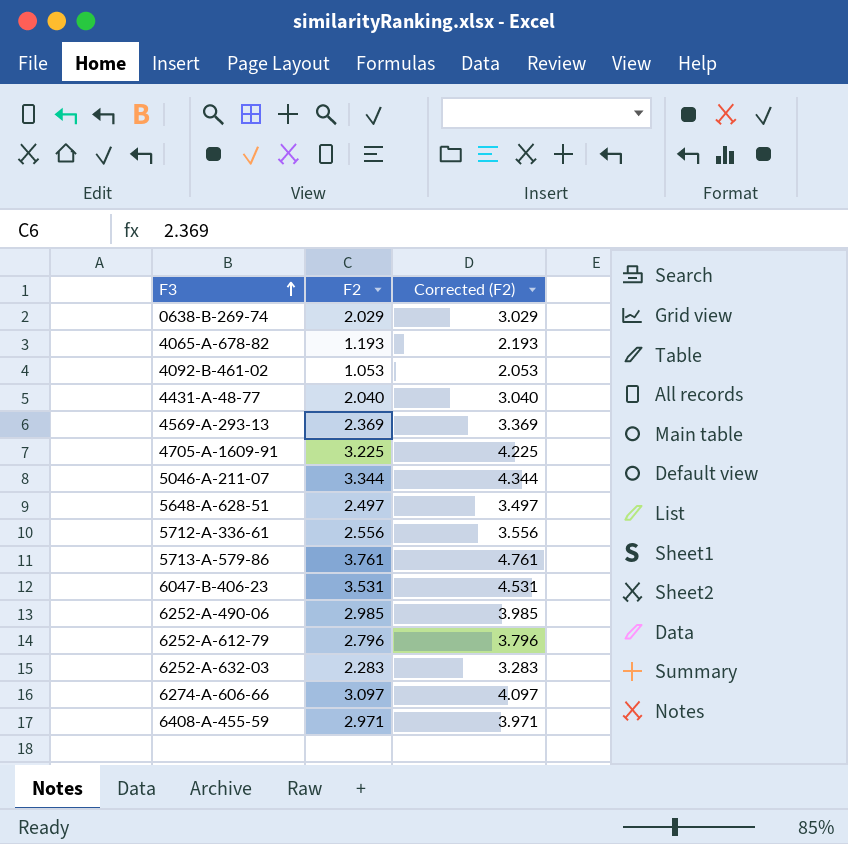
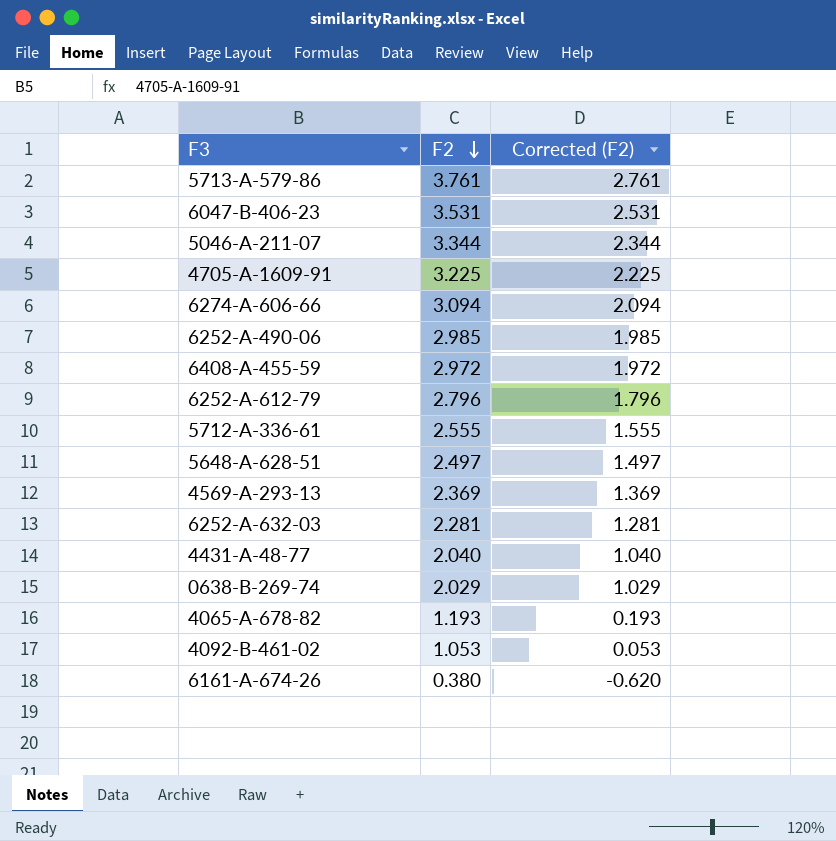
row order: F3 ascending -> F2 descending
column Corrected (F2) | formula: [F2] + 1 -> [F2] - 1
6274-A-606-66 | F2: 3.097 -> 3.094
6408-A-455-59 | F2: 2.971 -> 2.972
5712-A-336-61 | F2: 2.556 -> 2.555
6252-A-632-03 | F2: 2.283 -> 2.281
row 6161-A-674-26: none -> 0.380 | -0.620

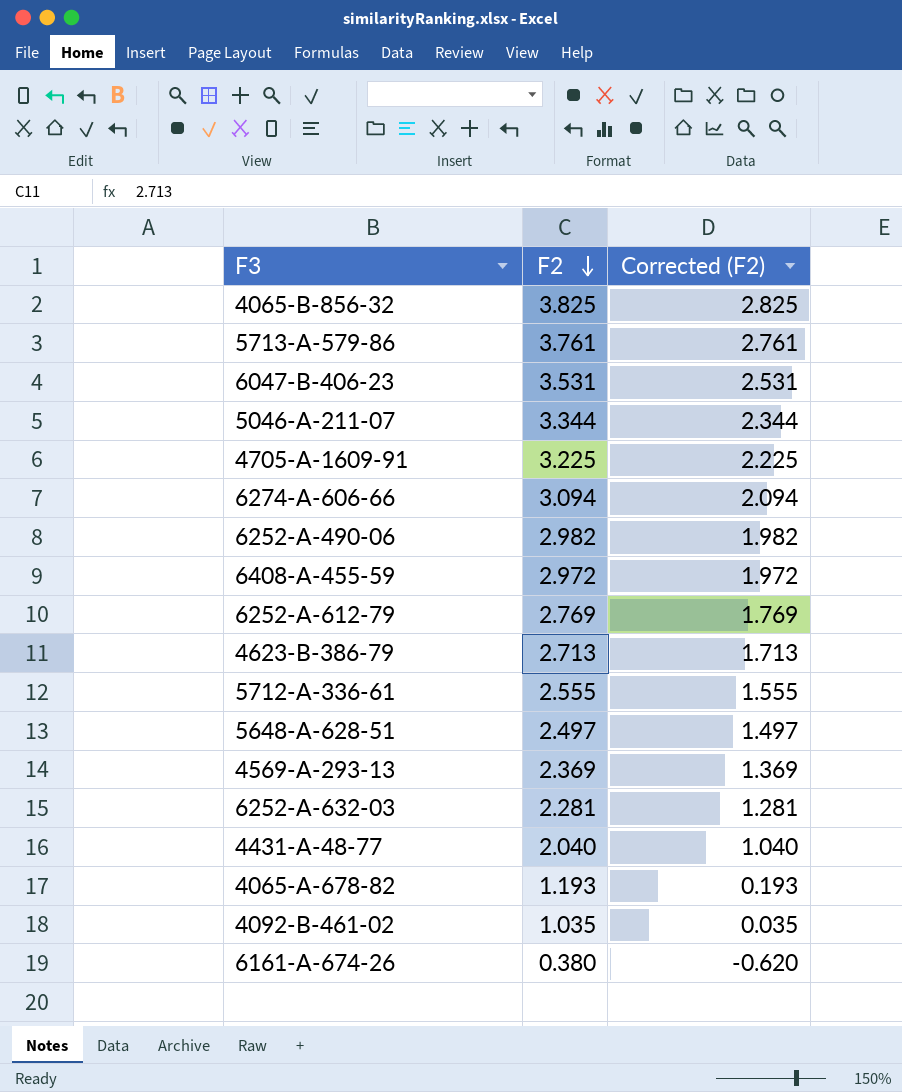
row 0638-B-269-74: 2.029 | 1.029 -> none
row 4065-B-856-32: none -> 3.825 | 2.825
6252-A-490-06 | F2: 2.985 -> 2.982
6252-A-490-06 | Corrected (F2): 1.985 -> 1.982
6252-A-612-79 | F2: 2.796 -> 2.769
6252-A-612-79 | Corrected (F2): 1.796 -> 1.769
row 4623-B-386-79: none -> 2.713 | 1.713
4092-B-461-02 | F2: 1.053 -> 1.035
4092-B-461-02 | Corrected (F2): 0.053 -> 0.035

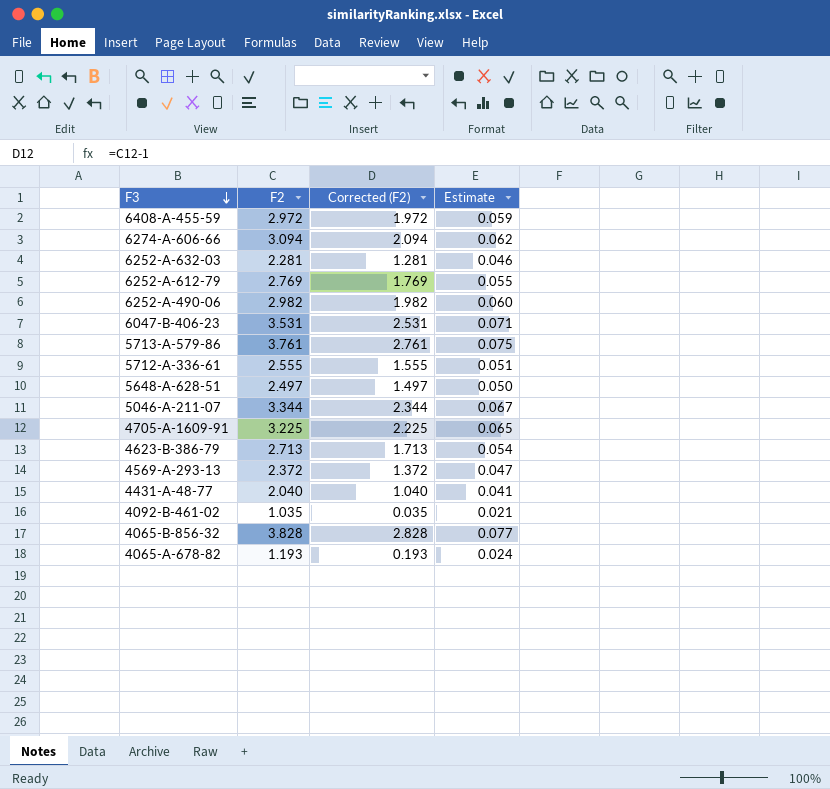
row order: F2 descending -> F3 descending
column Estimate | formula: none -> [F2] * 0.02
row 6161-A-674-26: 0.380 | -0.620 -> none
4569-A-293-13 | F2: 2.369 -> 2.372
4569-A-293-13 | Corrected (F2): 1.369 -> 1.372
4065-B-856-32 | F2: 3.825 -> 3.828
4065-B-856-32 | Corrected (F2): 2.825 -> 2.828

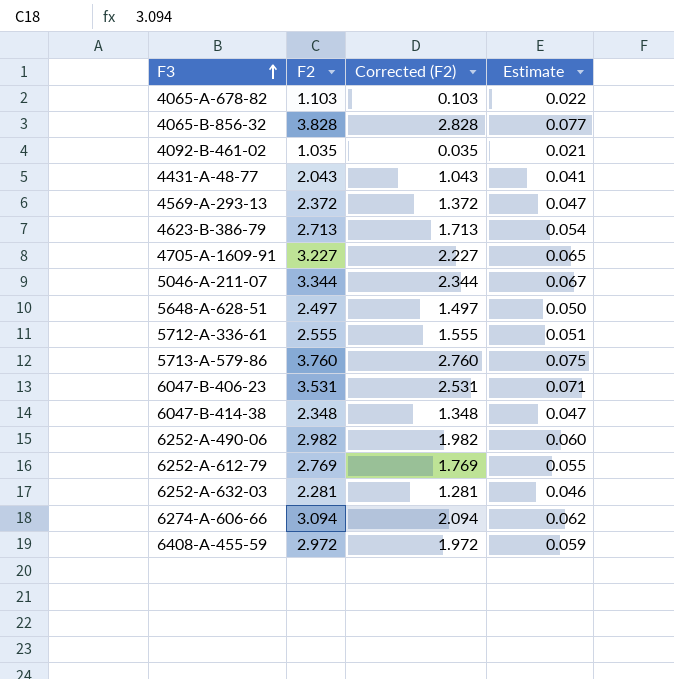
row order: F3 descending -> F3 ascending
4065-A-678-82 | F2: 1.193 -> 1.103
4065-A-678-82 | Corrected (F2): 0.193 -> 0.103
4065-A-678-82 | Estimate: 0.024 -> 0.022
4431-A-48-77 | F2: 2.040 -> 2.043
4431-A-48-77 | Corrected (F2): 1.040 -> 1.043
4705-A-1609-91 | F2: 3.225 -> 3.227
4705-A-1609-91 | Corrected (F2): 2.225 -> 2.227
5713-A-579-86 | F2: 3.761 -> 3.760
5713-A-579-86 | Corrected (F2): 2.761 -> 2.760
row 6047-B-414-38: none -> 2.348 | 1.348 | 0.047

